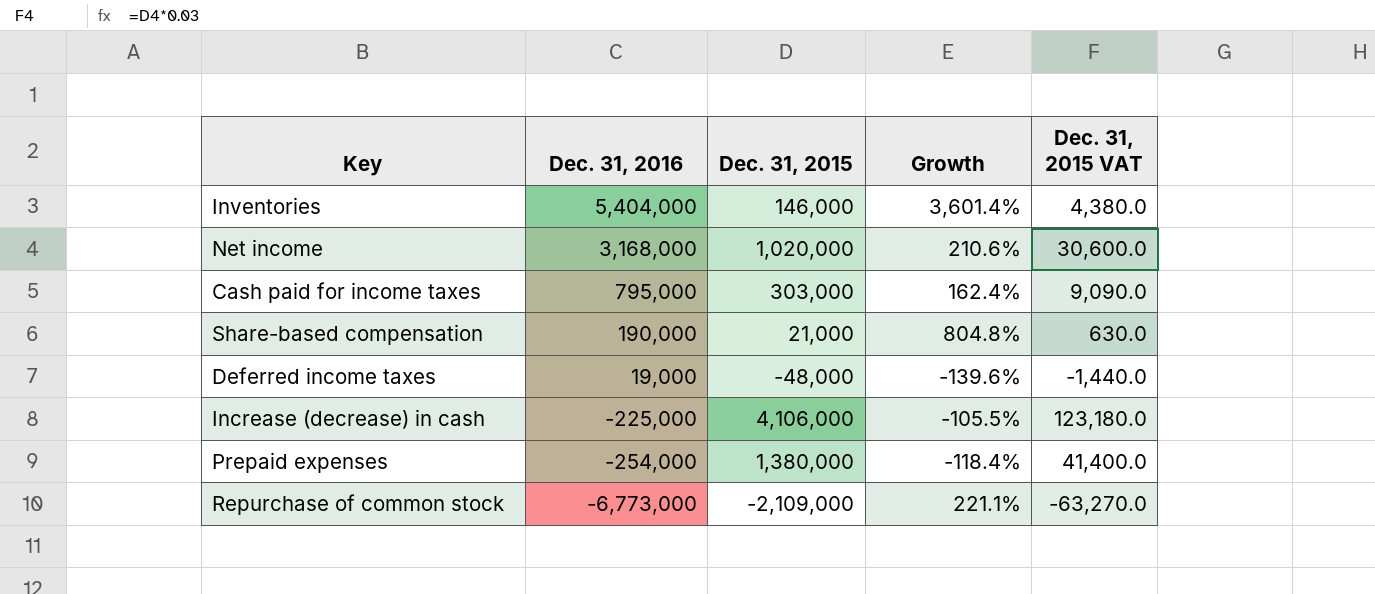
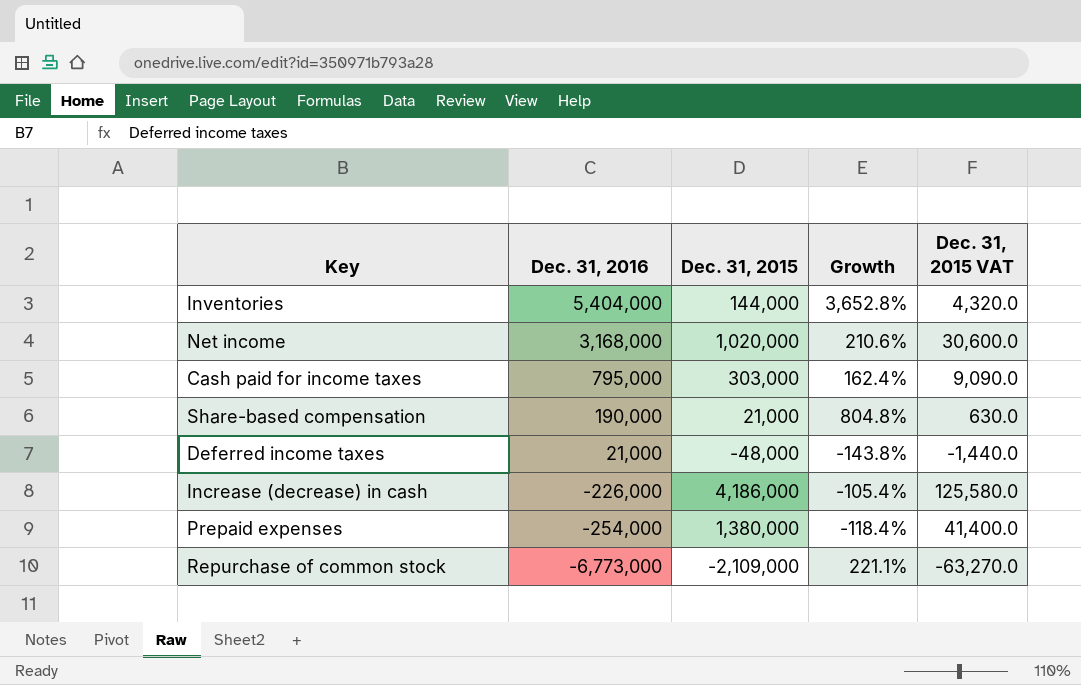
Inventories | Dec. 31, 2015: 146,000 -> 144,000
Inventories | Growth: 3,601.4% -> 3,652.8%
Inventories | Dec. 31, 2015 VAT: 4,380.0 -> 4,320.0
Deferred income taxes | Dec. 31, 2016: 19,000 -> 21,000
Deferred income taxes | Growth: -139.6% -> -143.8%
Increase (decrease) in cash | Dec. 31, 2016: -225,000 -> -226,000
Increase (decrease) in cash | Dec. 31, 2015: 4,106,000 -> 4,186,000
Increase (decrease) in cash | Growth: -105.5% -> -105.4%
Increase (decrease) in cash | Dec. 31, 2015 VAT: 123,180.0 -> 125,580.0

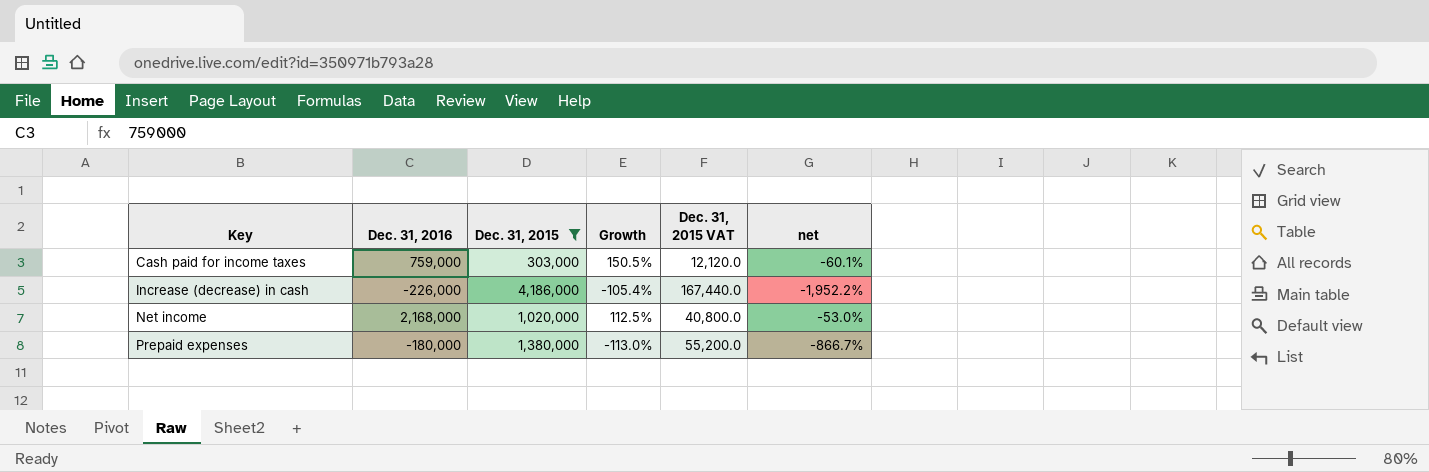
filter: none -> Dec. 31, 2015 >= 303,000
row order: Dec. 31, 2016 descending -> Key ascending
column Dec. 31, 2015 VAT | formula: [Dec. 31, 2015] * 0.03 -> [Dec. 31, 2015] * 0.04
column net | formula: none -> ([Dec. 31, 2015] - [Dec. 31, 2016]) / [Dec. 31, 2016]
Cash paid for income taxes | Dec. 31, 2016: 795,000 -> 759,000
Cash paid for income taxes | Growth: 162.4% -> 150.5%
Net income | Dec. 31, 2016: 3,168,000 -> 2,168,000
Net income | Growth: 210.6% -> 112.5%
Prepaid expenses | Dec. 31, 2016: -254,000 -> -180,000
Prepaid expenses | Growth: -118.4% -> -113.0%

